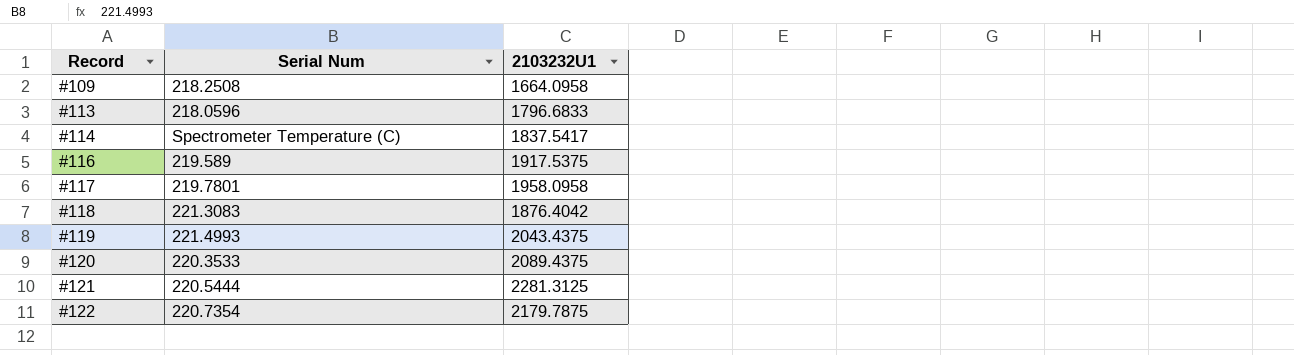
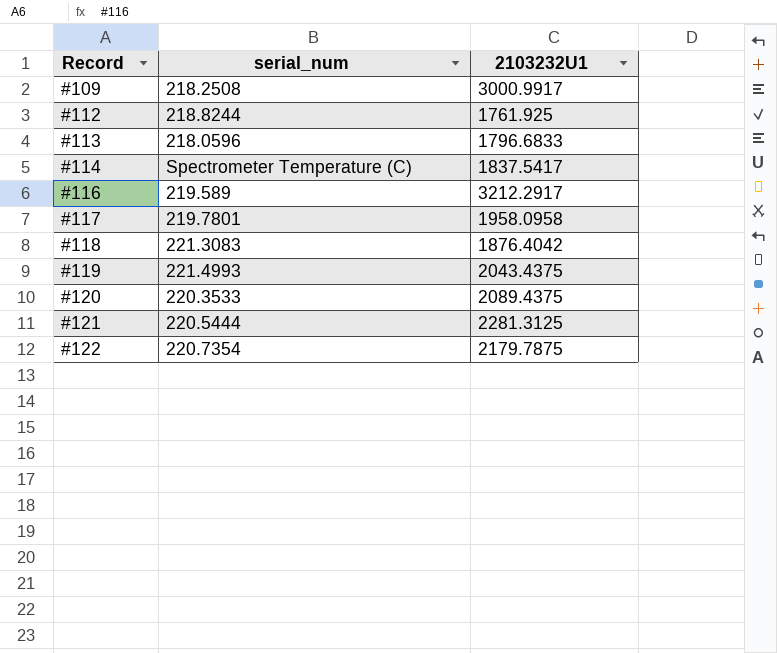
column name: Serial Num -> serial_num
#109 | 2103232U1: 1664.0958 -> 3000.9917
row #112: none -> 218.8244 | 1761.925
#116 | 2103232U1: 1917.5375 -> 3212.2917

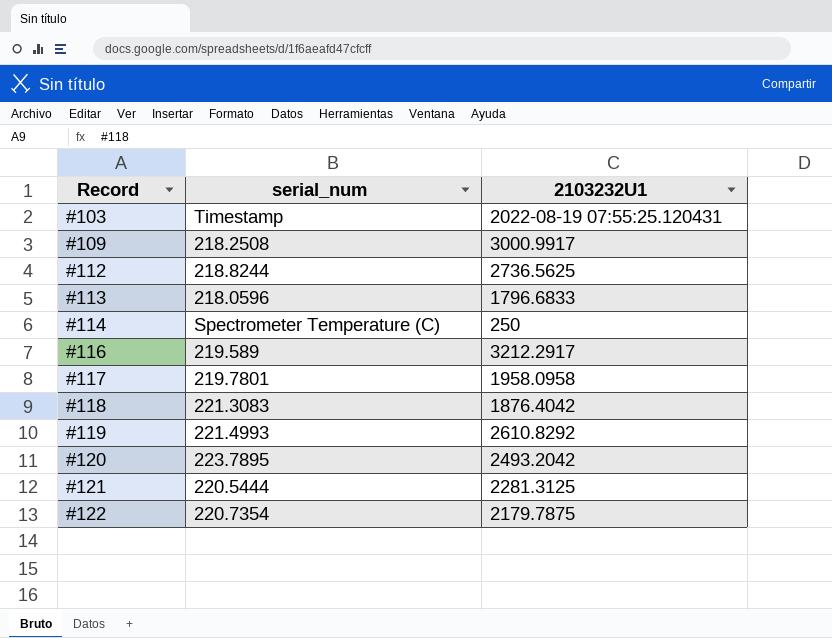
row #103: none -> Timestamp | 2022-08-19 07:55:25.120431
#112 | 2103232U1: 1761.925 -> 2736.5625
#114 | 2103232U1: 1837.5417 -> 250
#119 | 2103232U1: 2043.4375 -> 2610.8292
#120 | serial_num: 220.3533 -> 223.7895
#120 | 2103232U1: 2089.4375 -> 2493.2042

